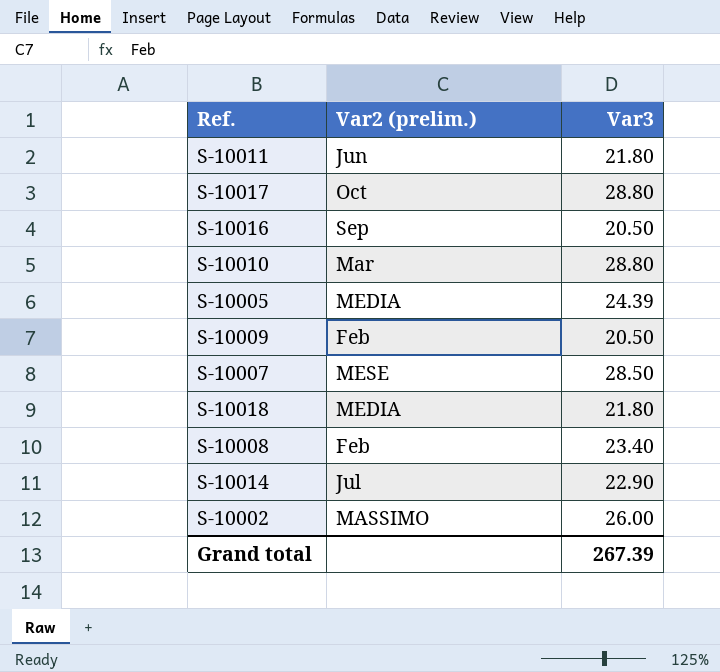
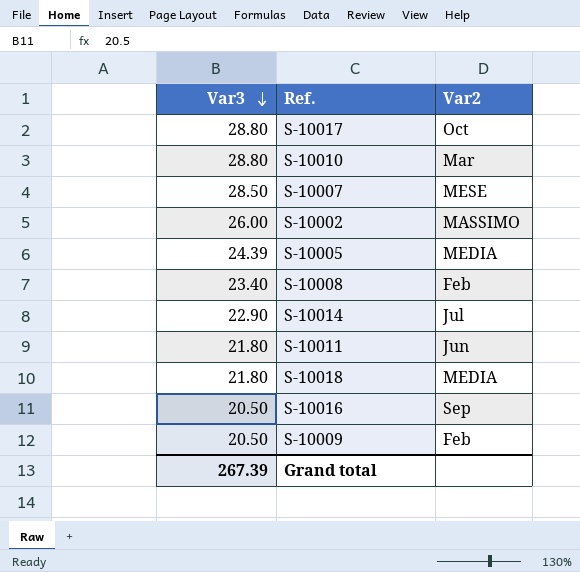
row order: none -> Var3 descending
column Var3 | position: 3 -> 1
column name: Var2 (prelim.) -> Var2

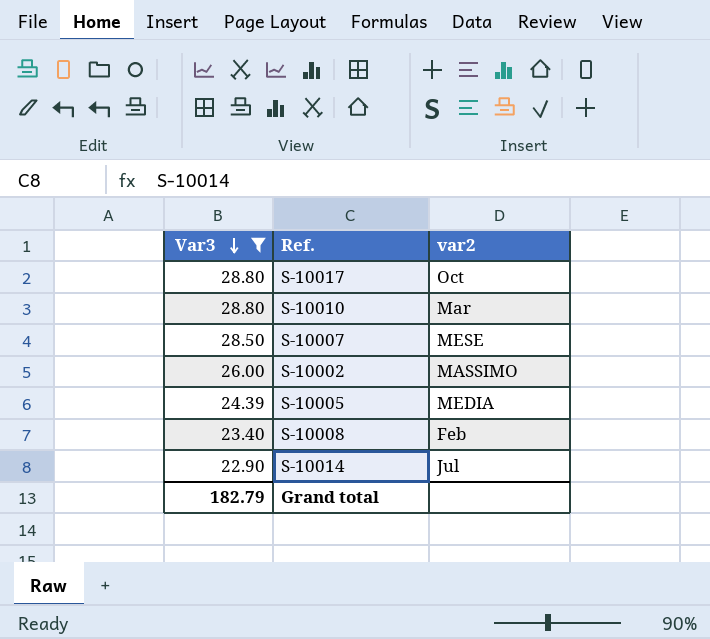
filter: none -> Var3 >= 22.90
column name: Var2 -> var2
Grand total | Var3: 267.39 -> 182.79

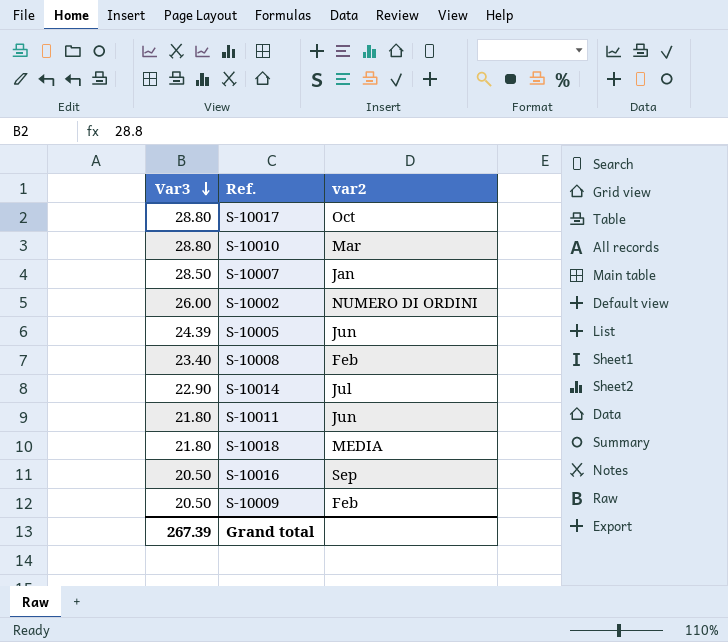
filter: Var3 >= 22.90 -> none
S-10007 | var2: MESE -> Jan
S-10002 | var2: MASSIMO -> NUMERO DI ORDINI
S-10005 | var2: MEDIA -> Jun
Grand total | Var3: 182.79 -> 267.39

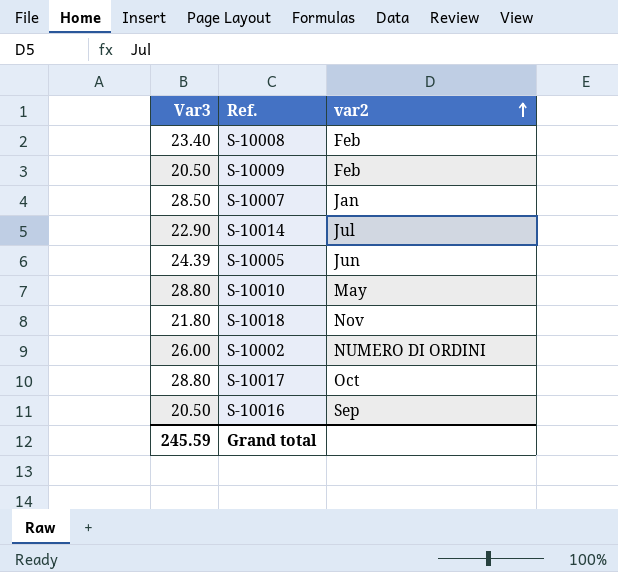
row order: Var3 descending -> var2 ascending
row S-10011: 21.80 | Jun -> none
S-10010 | var2: Mar -> May
S-10018 | var2: MEDIA -> Nov
Grand total | Var3: 267.39 -> 245.59

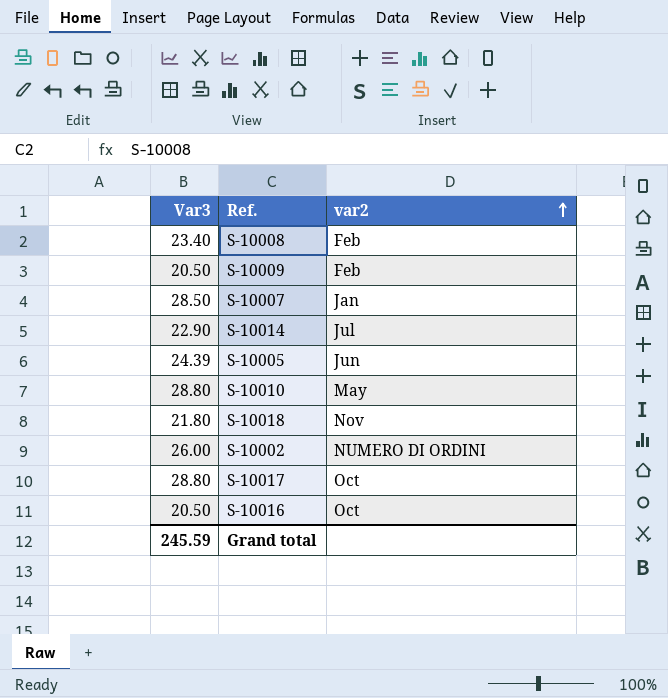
S-10016 | var2: Sep -> Oct

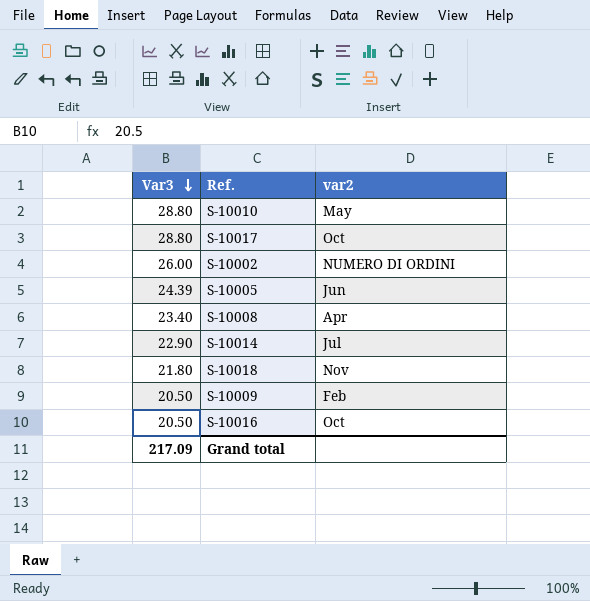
row order: var2 ascending -> Var3 descending
row S-10007: 28.50 | Jan -> none
S-10008 | var2: Feb -> Apr
Grand total | Var3: 245.59 -> 217.09

